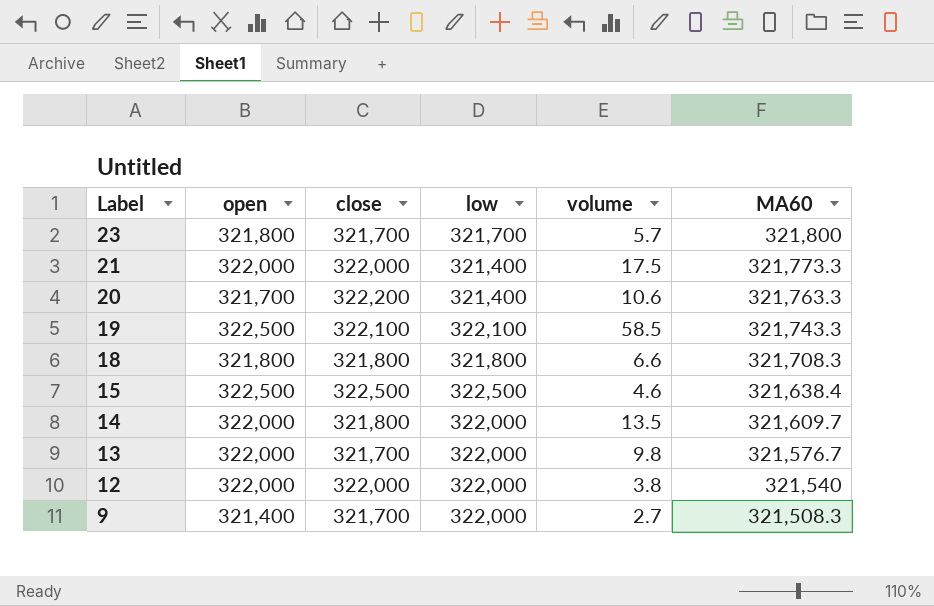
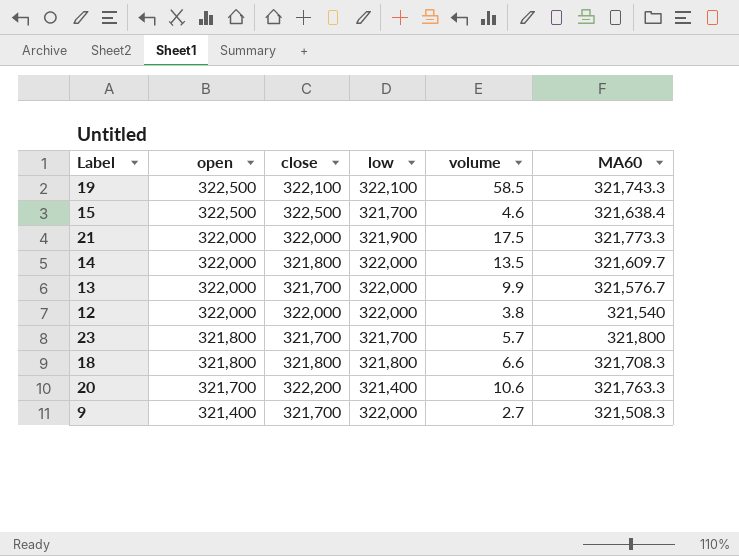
row order: Label descending -> open descending
15 | low: 322,500 -> 321,700
21 | low: 321,400 -> 321,900
13 | volume: 9.8 -> 9.9

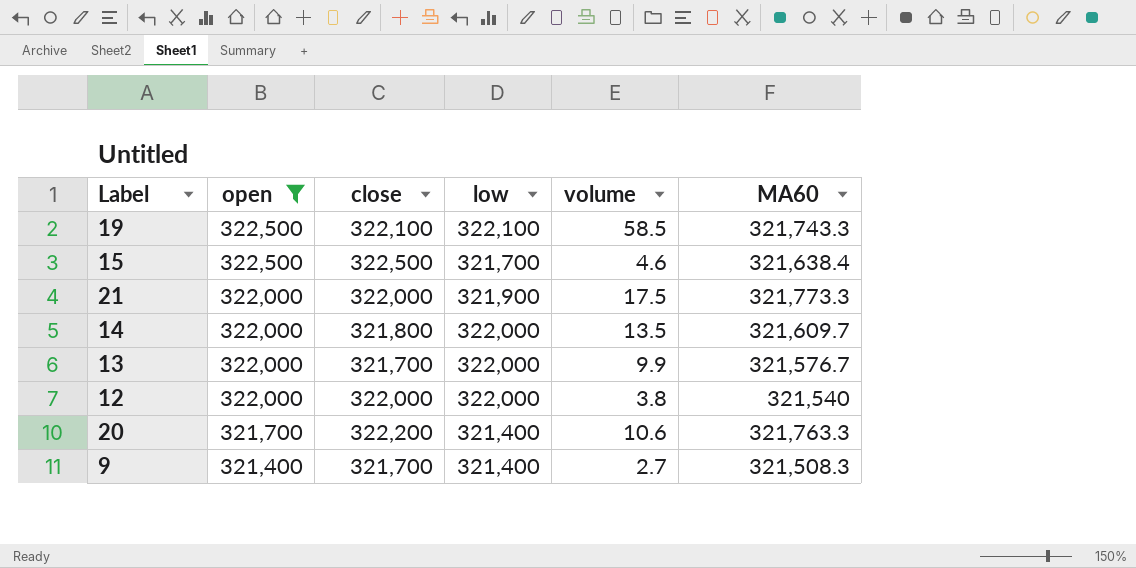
filter: none -> open != 321,800
9 | low: 322,000 -> 321,400

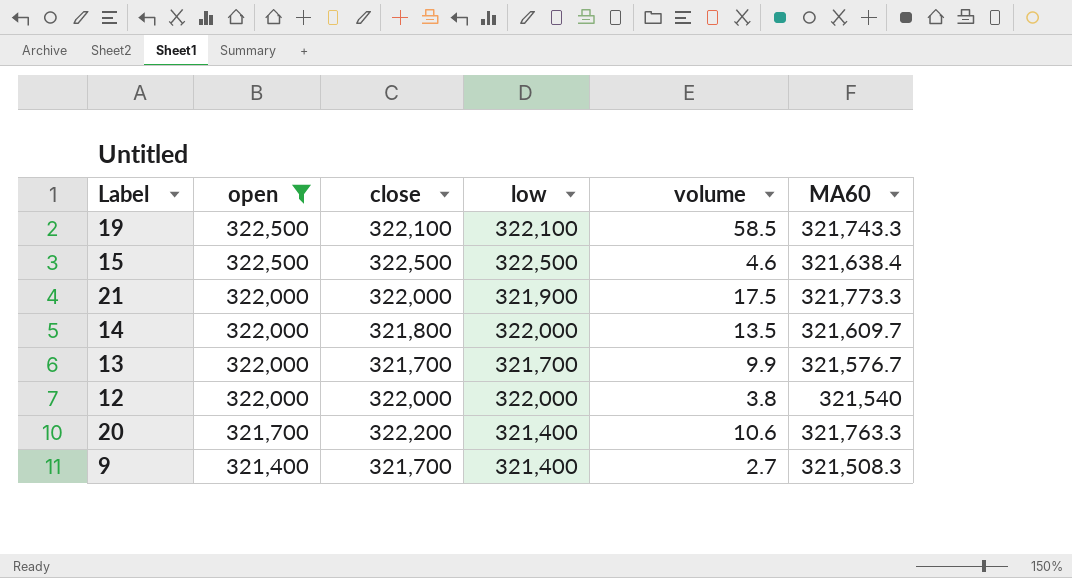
15 | low: 321,700 -> 322,500
13 | low: 322,000 -> 321,700

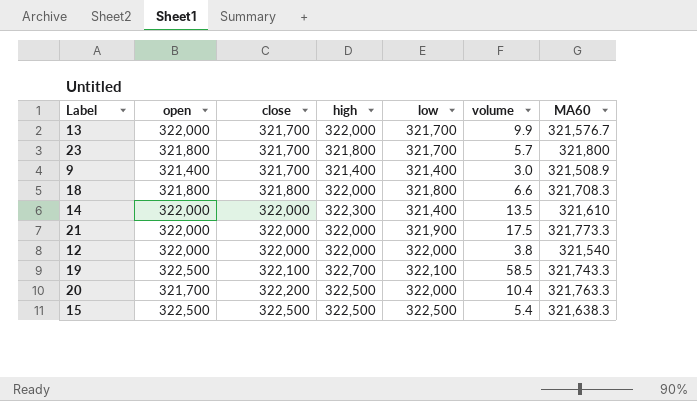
filter: open != 321,800 -> none
row order: open descending -> close ascending
column high | position: none -> 4
9 | volume: 2.7 -> 3.0
9 | MA60: 321,508.3 -> 321,508.9
14 | close: 321,800 -> 322,000
14 | low: 322,000 -> 321,400
14 | MA60: 321,609.7 -> 321,610
20 | low: 321,400 -> 322,000
20 | volume: 10.6 -> 10.4
15 | volume: 4.6 -> 5.4
15 | MA60: 321,638.4 -> 321,638.3

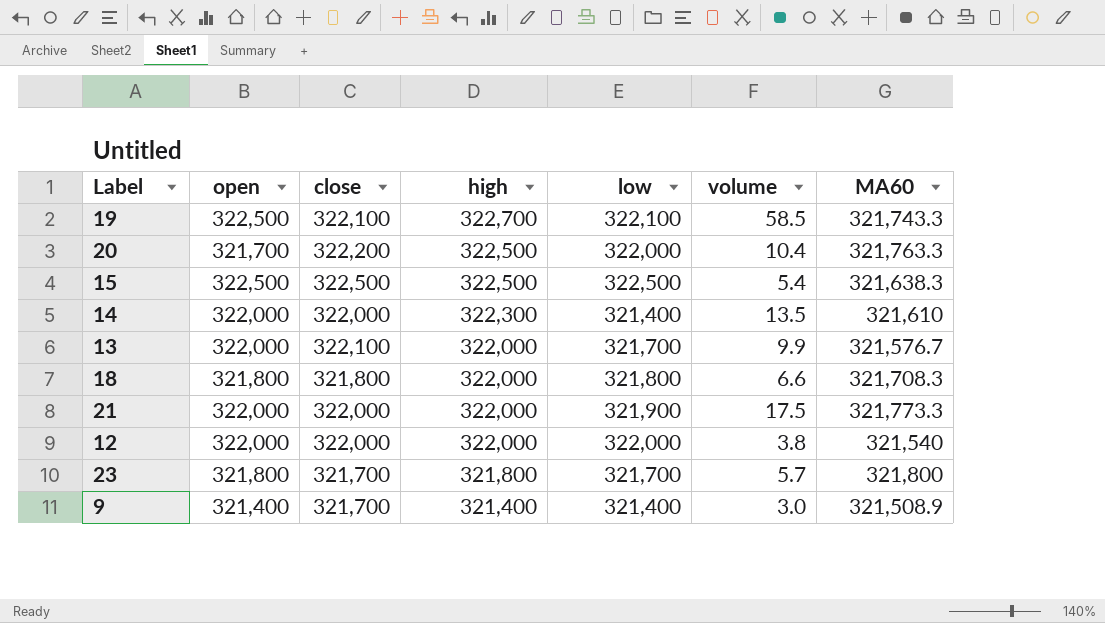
row order: close ascending -> high descending
13 | close: 321,700 -> 322,100

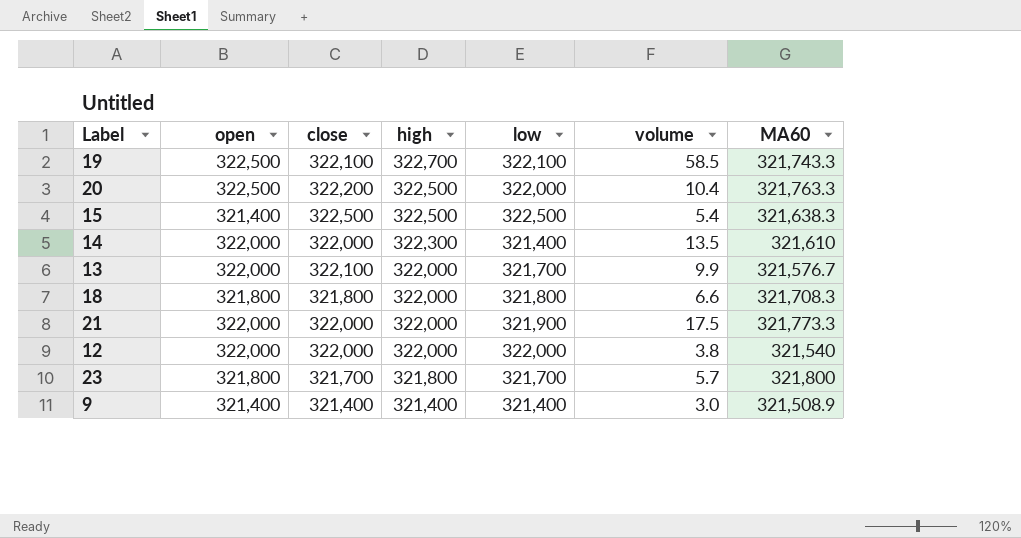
20 | open: 321,700 -> 322,500
15 | open: 322,500 -> 321,400
9 | close: 321,700 -> 321,400

